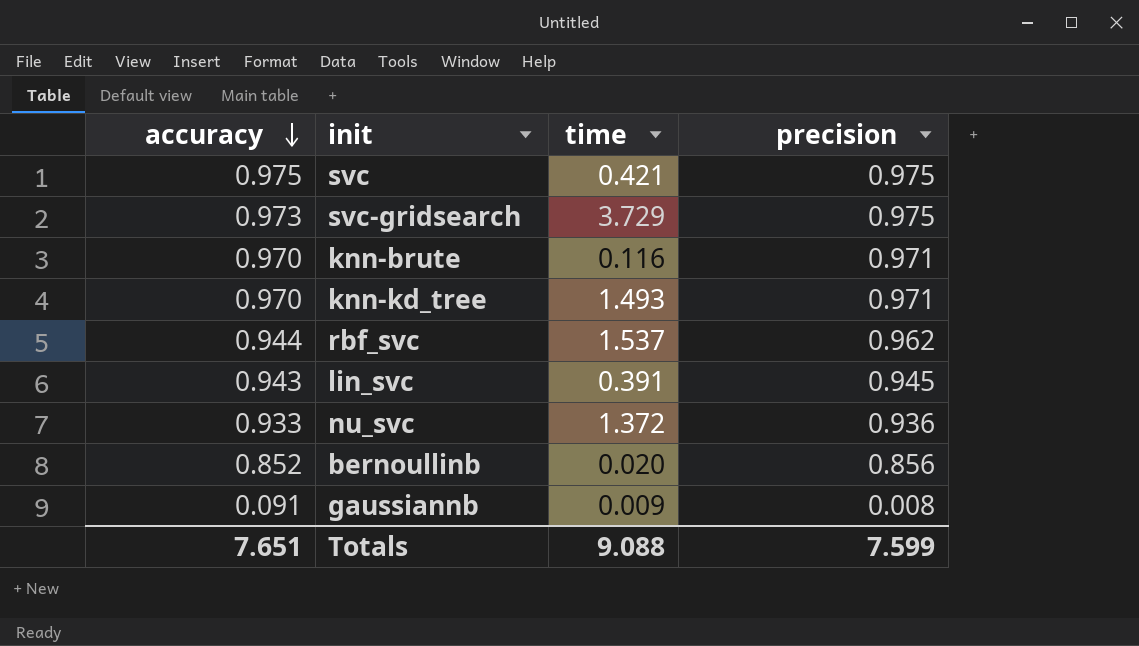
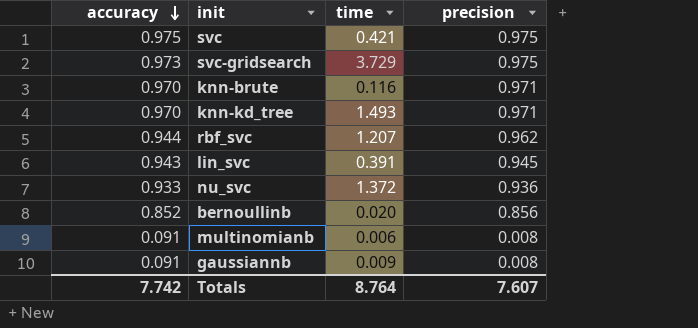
rbf_svc | time: 1.537 -> 1.207
row multinomianb: none -> 0.091 | 0.006 | 0.008
Totals | accuracy: 7.651 -> 7.742
Totals | time: 9.088 -> 8.764
Totals | precision: 7.599 -> 7.607

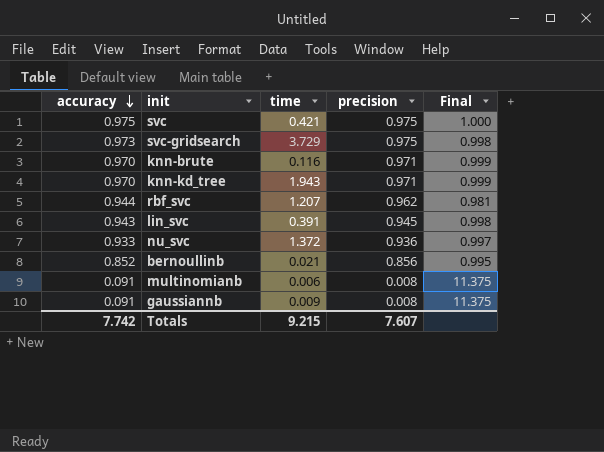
column Final | formula: none -> [accuracy] / [precision]
knn-kd_tree | time: 1.493 -> 1.943
bernoullinb | time: 0.020 -> 0.021
Totals | time: 8.764 -> 9.215

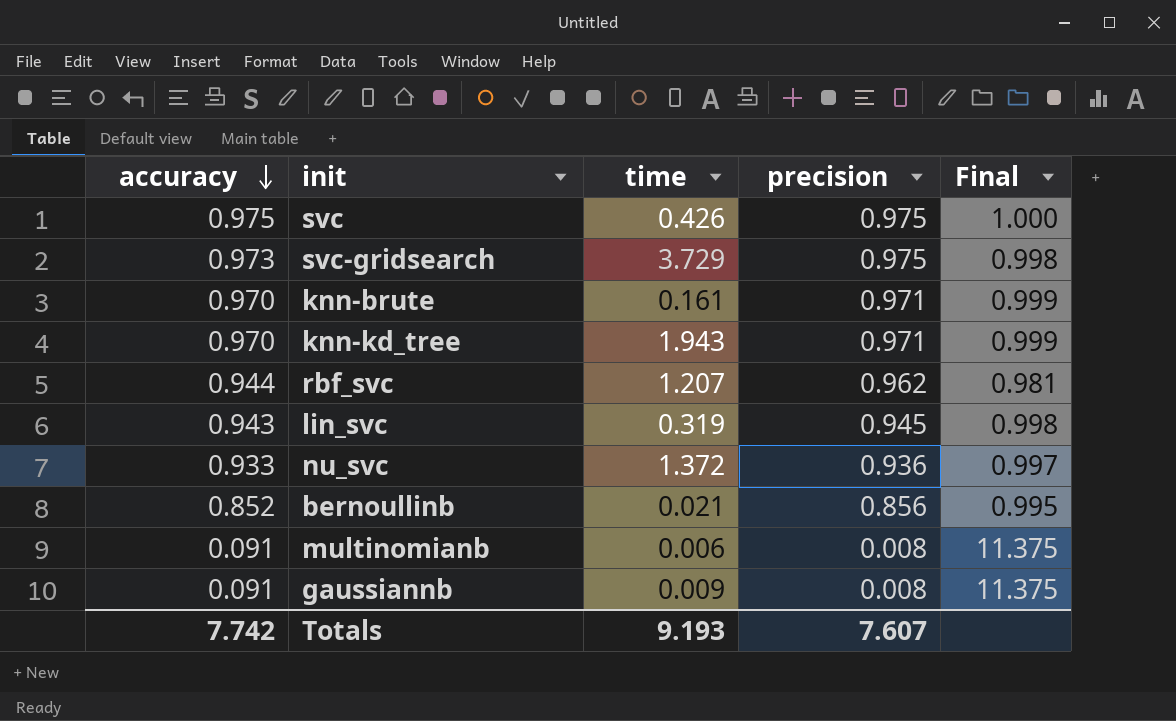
svc | time: 0.421 -> 0.426
knn-brute | time: 0.116 -> 0.161
lin_svc | time: 0.391 -> 0.319
Totals | time: 9.215 -> 9.193

